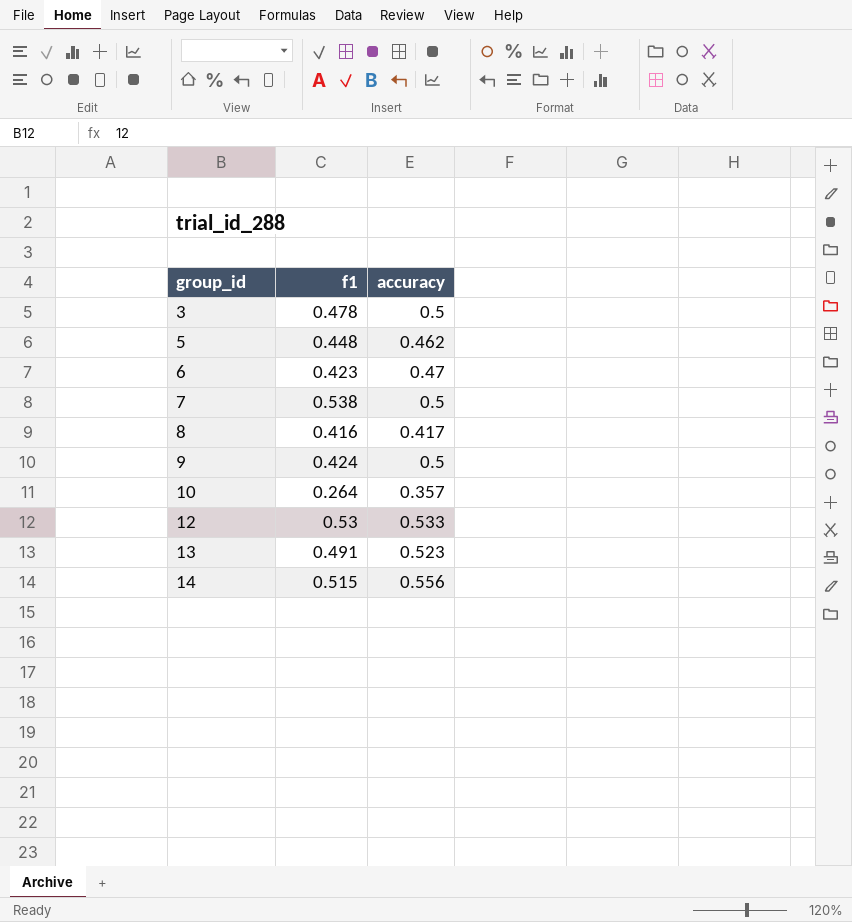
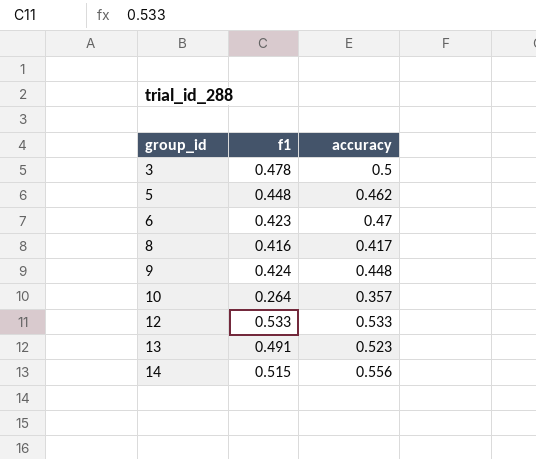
row 7: 0.538 | 0.5 -> none
9 | accuracy: 0.5 -> 0.448
12 | f1: 0.53 -> 0.533

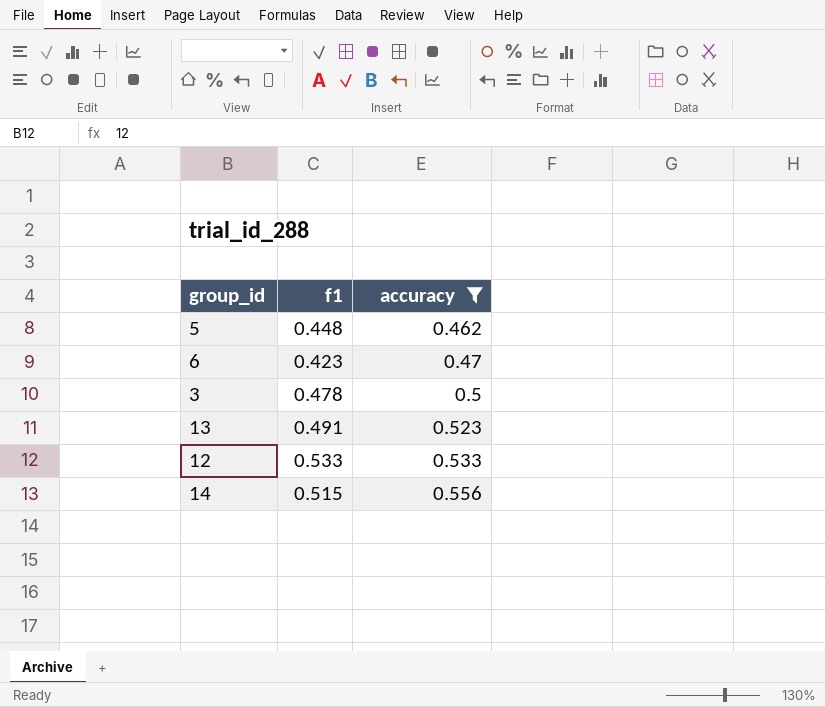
filter: none -> accuracy >= 0.462
row order: group_id ascending -> accuracy ascending

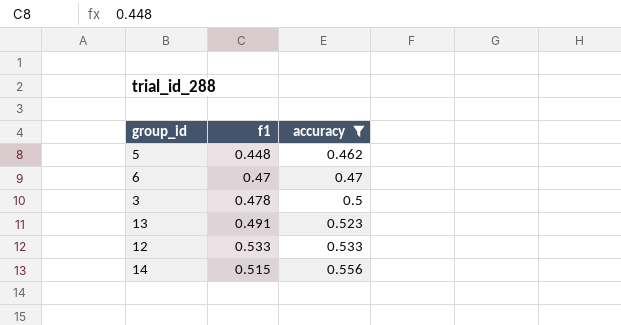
6 | f1: 0.423 -> 0.47

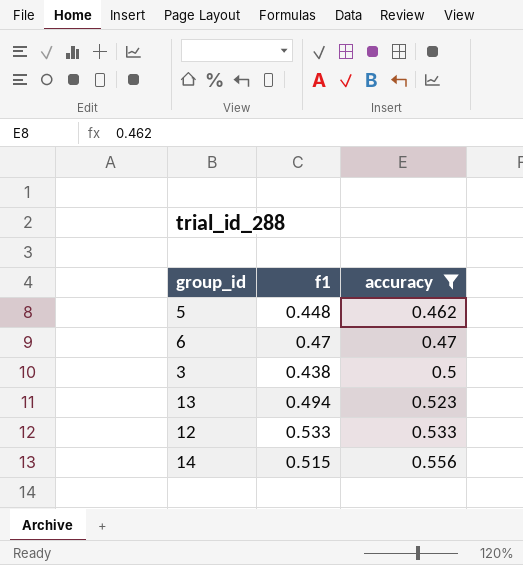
3 | f1: 0.478 -> 0.438
13 | f1: 0.491 -> 0.494

